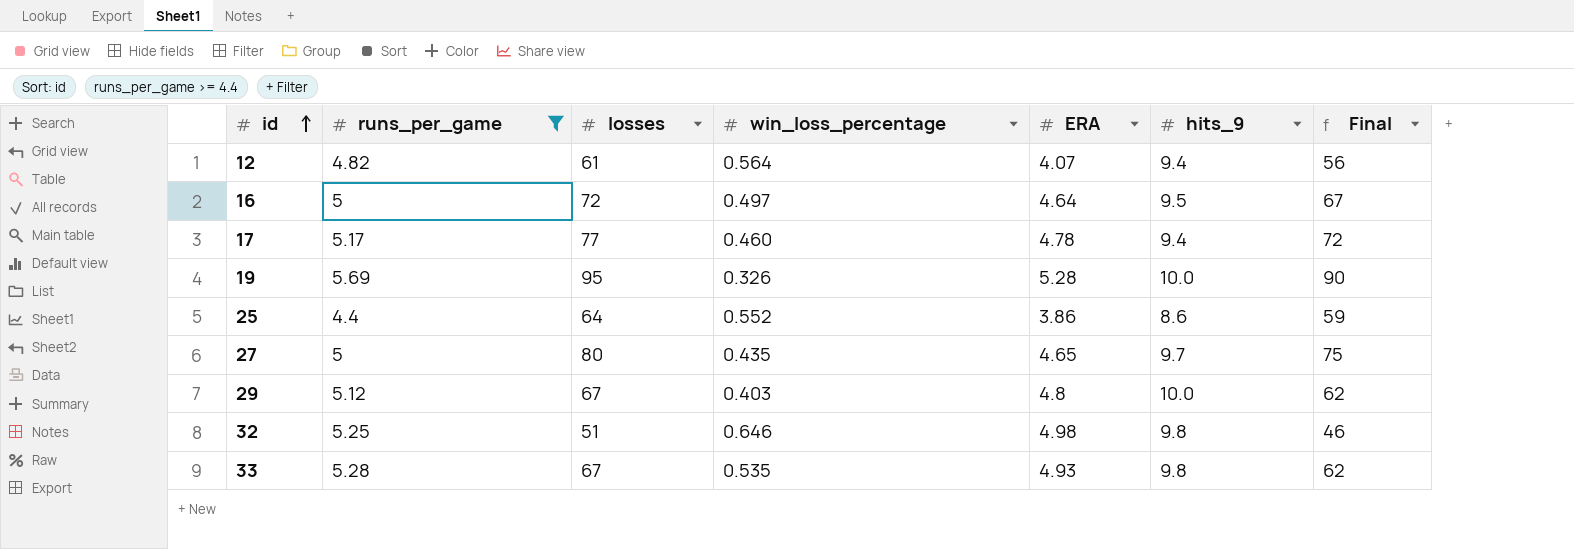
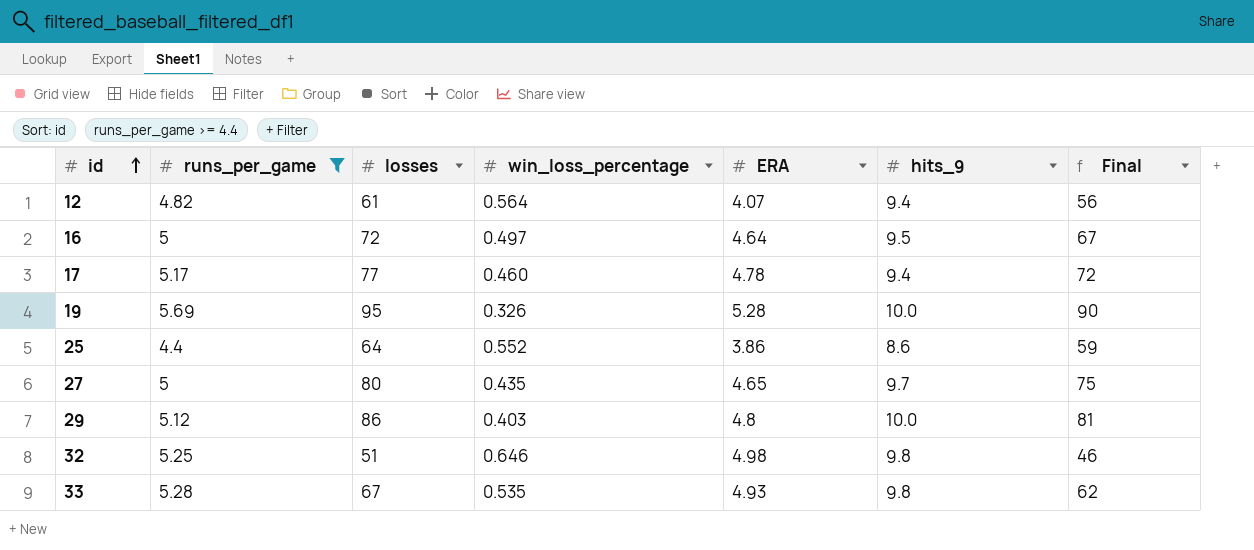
29 | losses: 67 -> 86
29 | Final: 62 -> 81

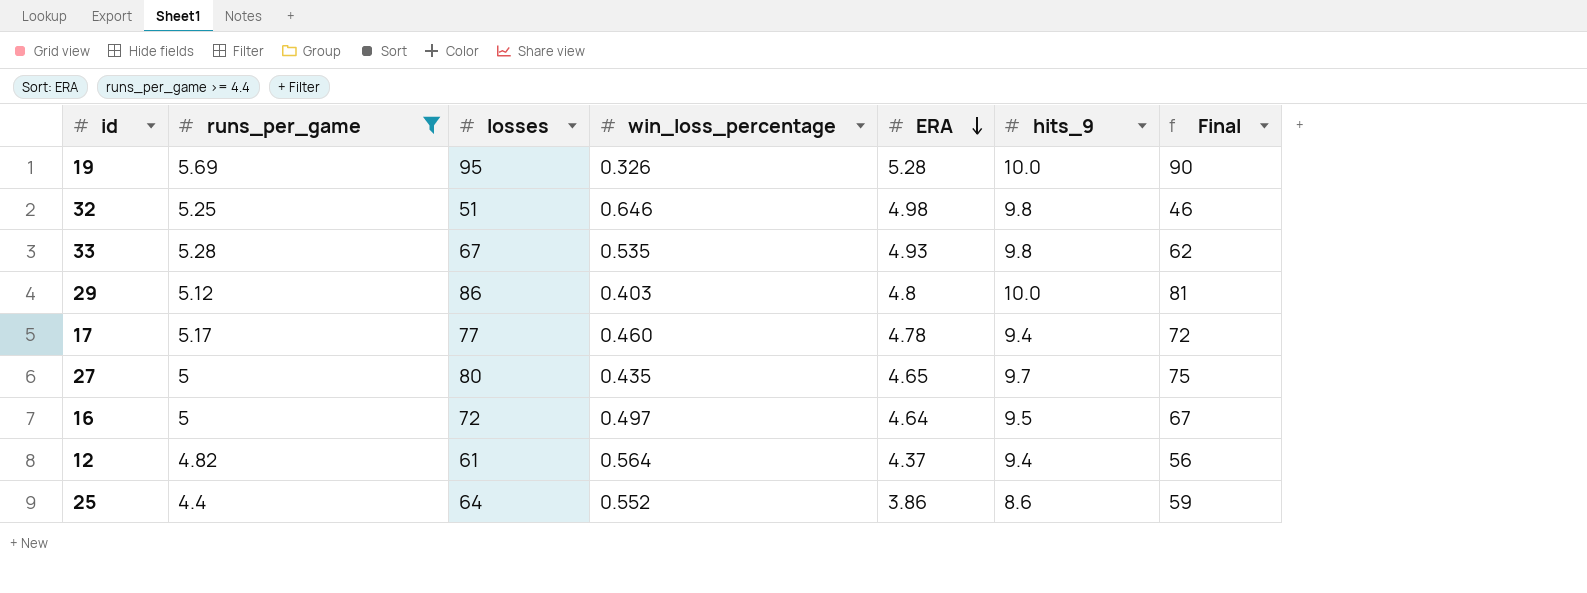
row order: id ascending -> ERA descending
12 | ERA: 4.07 -> 4.37

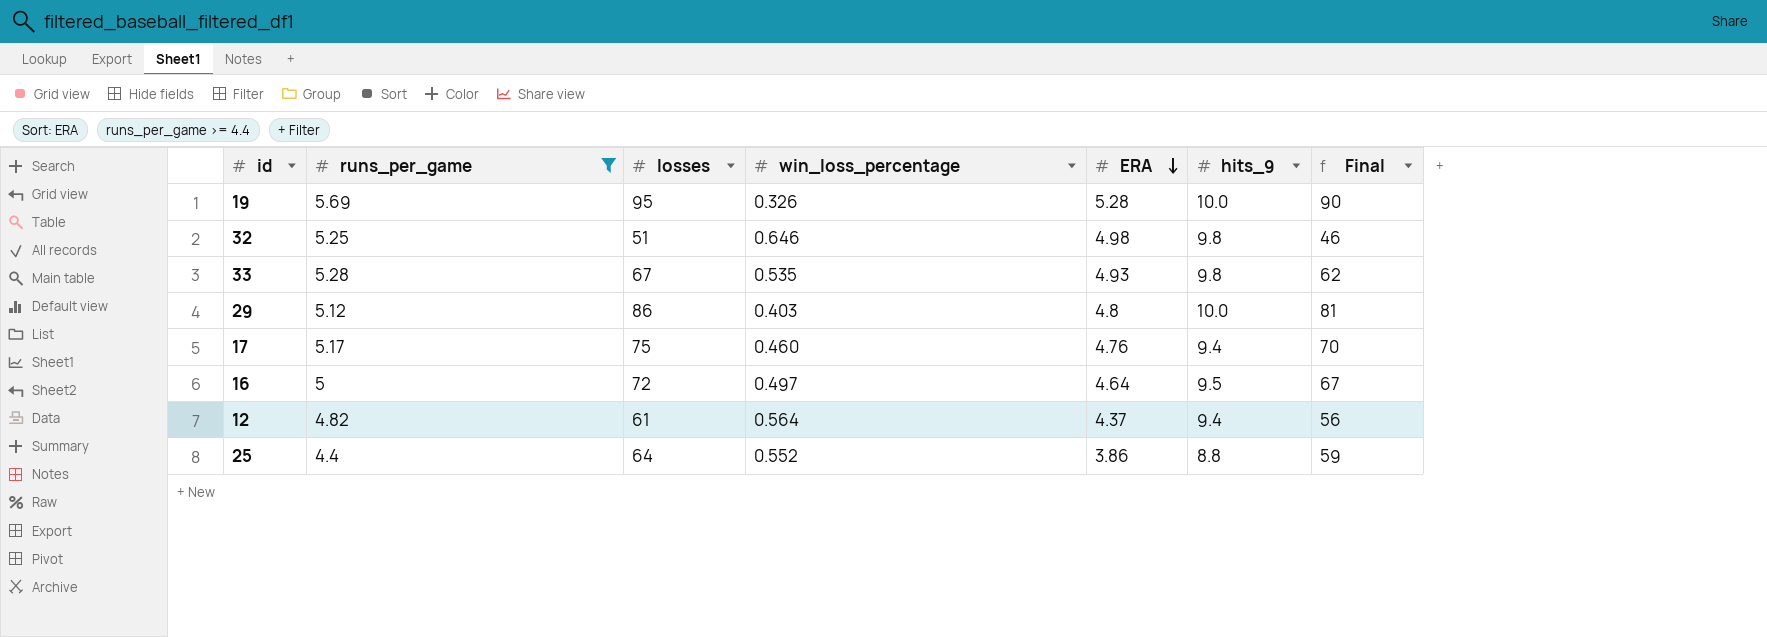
row 27: 5 | 80 | 0.435 | 4.65 | 9.7 | 75 -> none
17 | losses: 77 -> 75
17 | ERA: 4.78 -> 4.76
17 | Final: 72 -> 70
25 | hits_9: 8.6 -> 8.8

